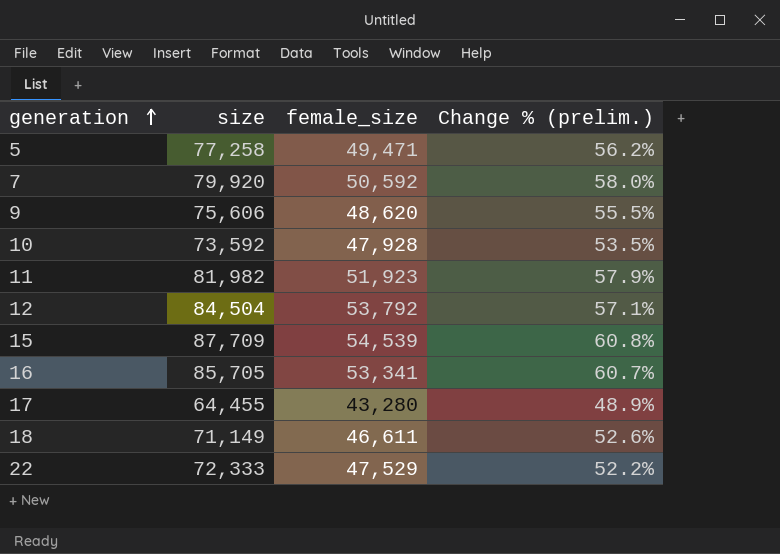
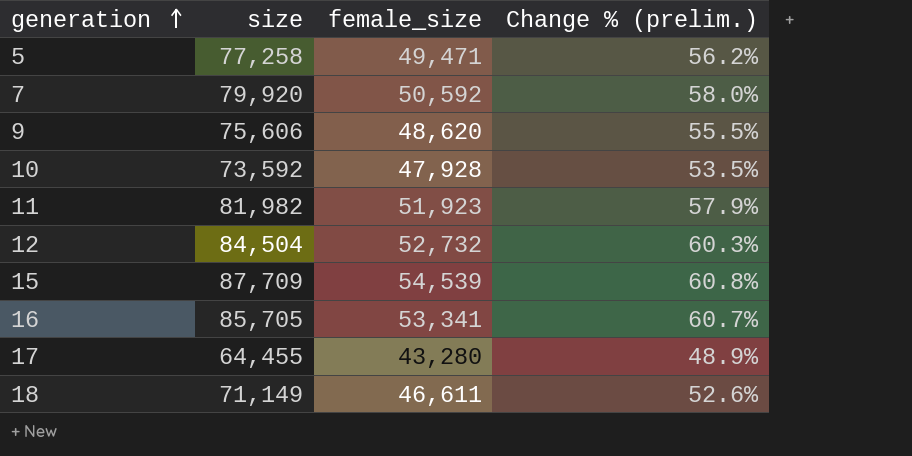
row 22: 72,333 | 47,529 | 52.2% -> none
12 | female_size: 53,792 -> 52,732
12 | Change % (prelim.): 57.1% -> 60.3%

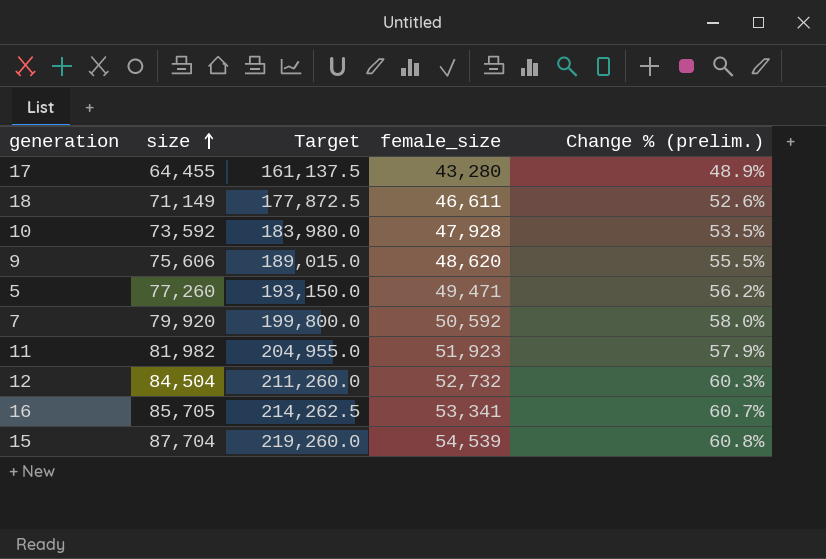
row order: generation ascending -> size ascending
column Target | formula: none -> [size] * 2.5
5 | size: 77,258 -> 77,260
15 | size: 87,709 -> 87,704

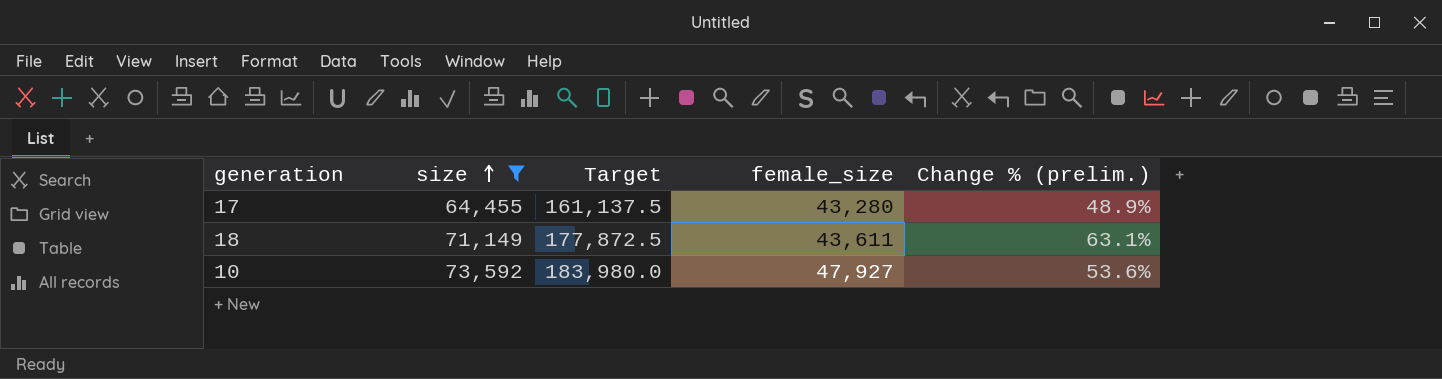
filter: none -> size <= 73,592
18 | female_size: 46,611 -> 43,611
18 | Change % (prelim.): 52.6% -> 63.1%
10 | female_size: 47,928 -> 47,927
10 | Change % (prelim.): 53.5% -> 53.6%

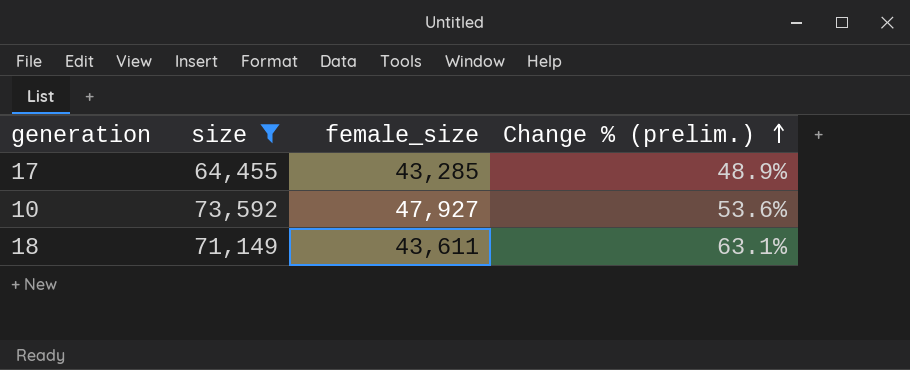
row order: size ascending -> Change % (prelim.) ascending
column Target | formula: [size] * 2.5 -> none
17 | female_size: 43,280 -> 43,285

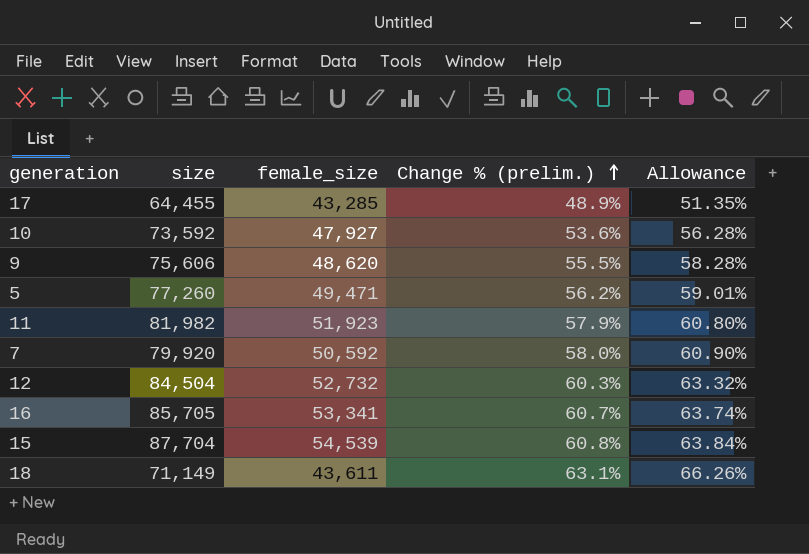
filter: size <= 73,592 -> none
column Allowance | formula: none -> [Change % (prelim.)] * 1.05

